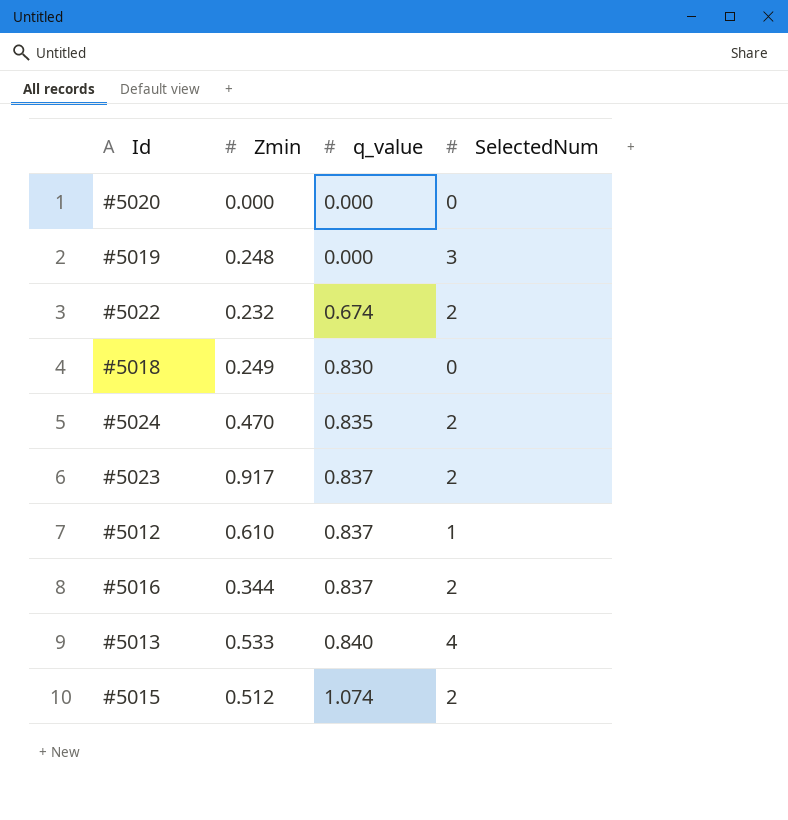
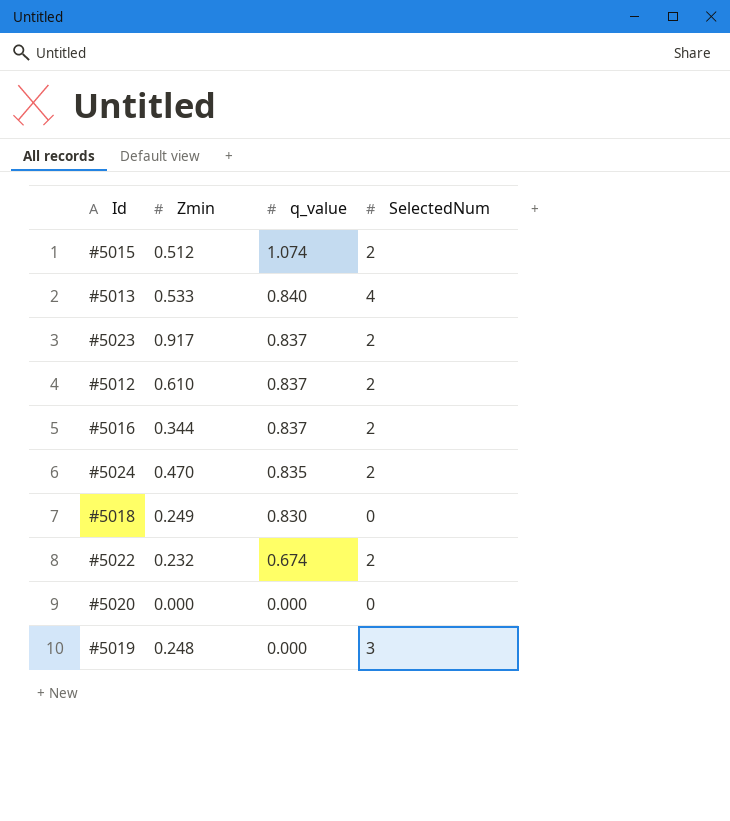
row order: q_value ascending -> q_value descending
#5012 | SelectedNum: 1 -> 2

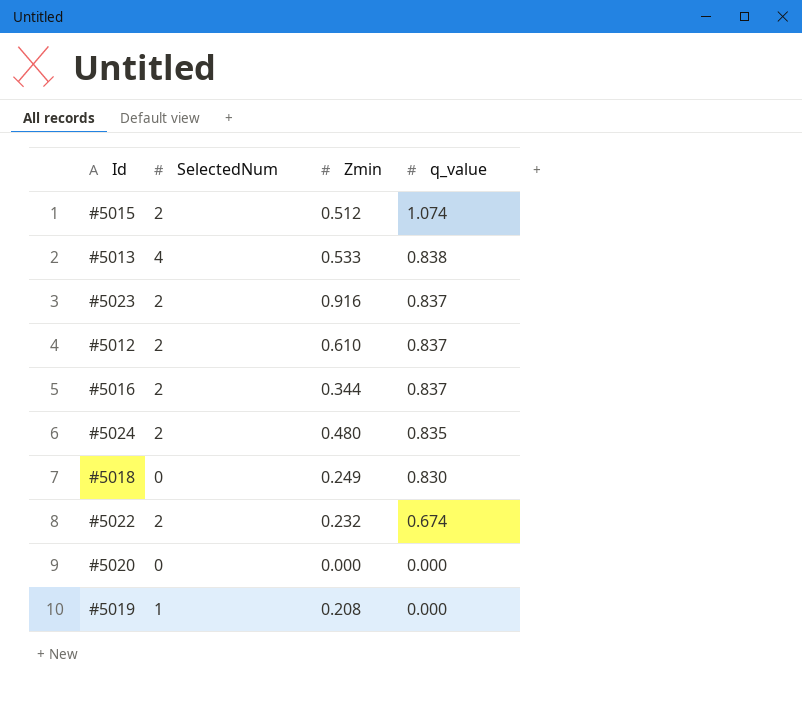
column SelectedNum | position: 4 -> 2
#5013 | q_value: 0.840 -> 0.838
#5023 | Zmin: 0.917 -> 0.916
#5024 | Zmin: 0.470 -> 0.480
#5019 | SelectedNum: 3 -> 1
#5019 | Zmin: 0.248 -> 0.208

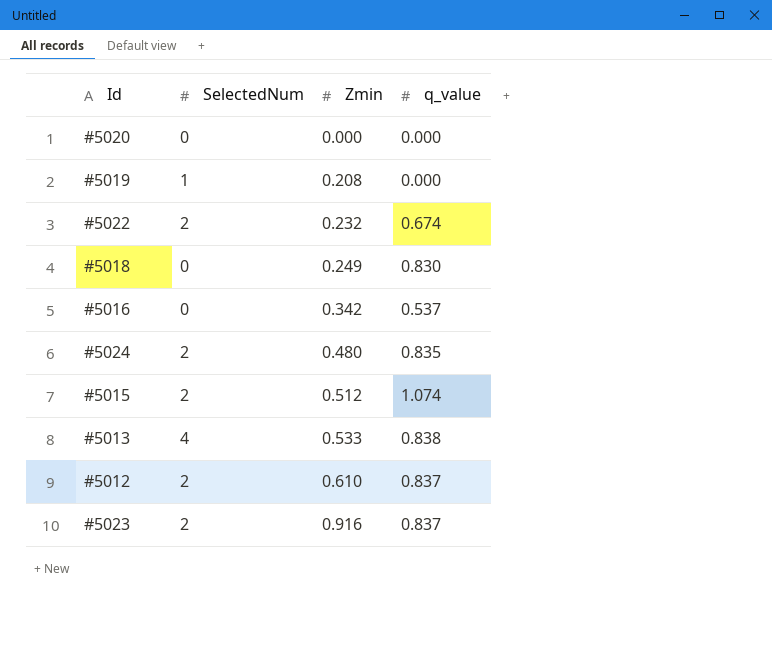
row order: q_value descending -> Zmin ascending
#5016 | SelectedNum: 2 -> 0
#5016 | Zmin: 0.344 -> 0.342
#5016 | q_value: 0.837 -> 0.537

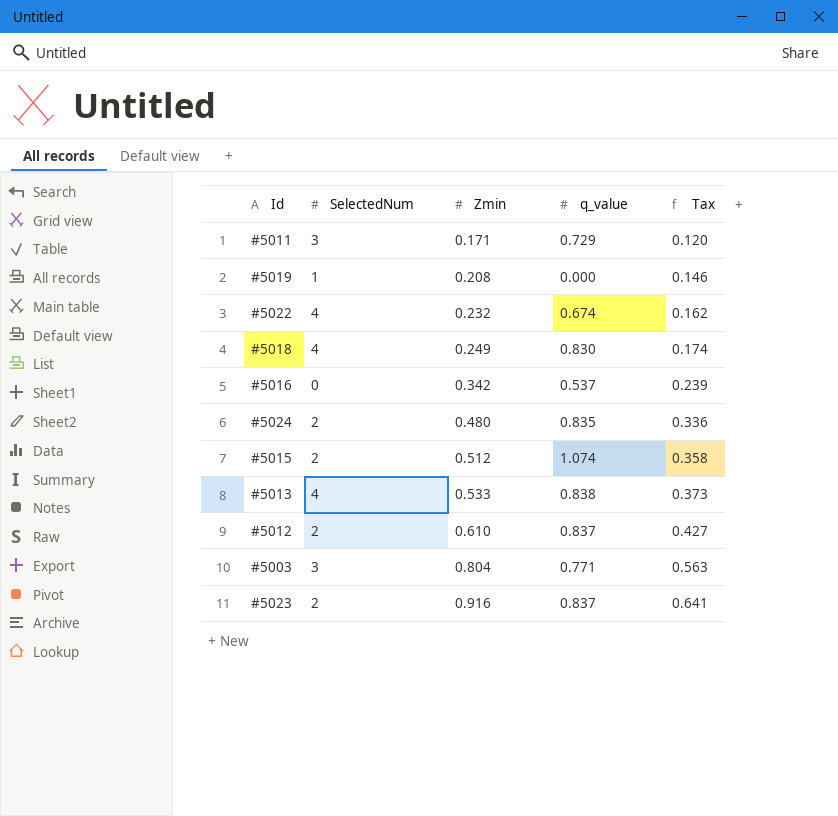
column Tax | formula: none -> [Zmin] * 0.7
row #5020: 0 | 0.000 | 0.000 -> none
row #5011: none -> 3 | 0.171 | 0.729 | 0.120
#5022 | SelectedNum: 2 -> 4
#5018 | SelectedNum: 0 -> 4
row #5003: none -> 3 | 0.804 | 0.771 | 0.563

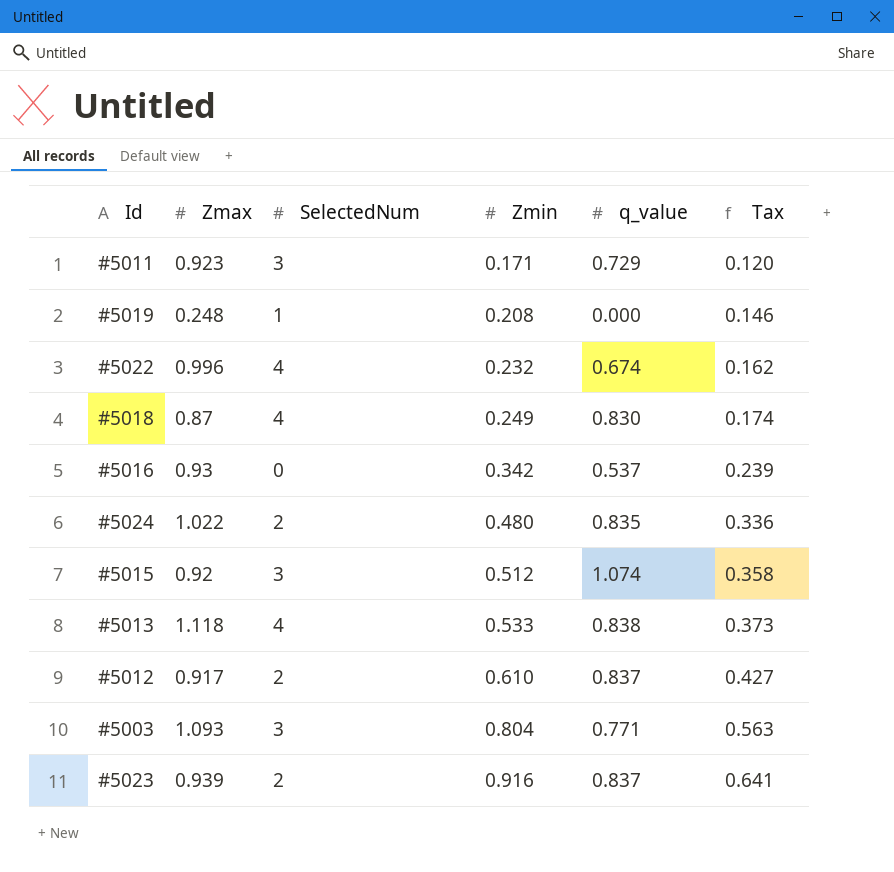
column Zmax | position: none -> 2
#5015 | SelectedNum: 2 -> 3

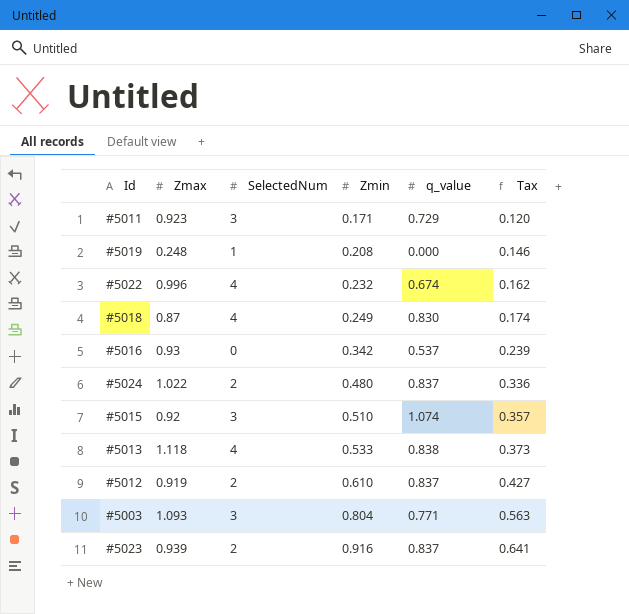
#5024 | q_value: 0.835 -> 0.837
#5015 | Zmin: 0.512 -> 0.510
#5015 | Tax: 0.358 -> 0.357
#5012 | Zmax: 0.917 -> 0.919

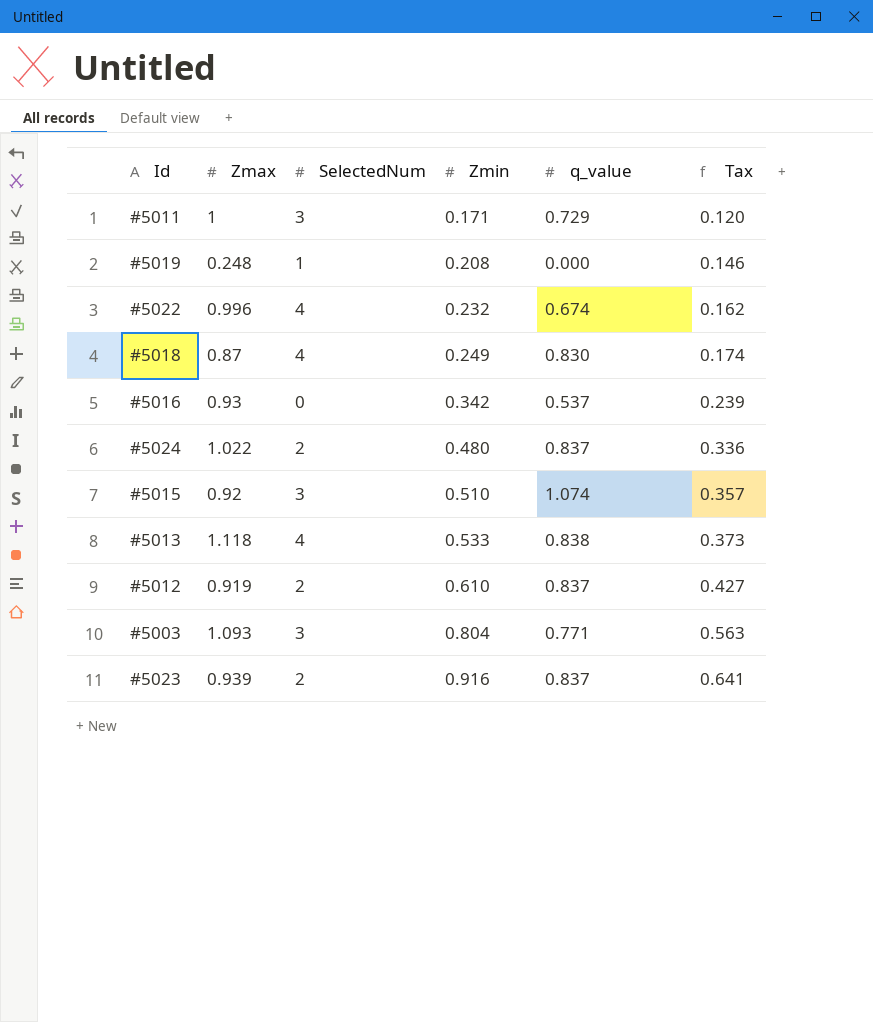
#5011 | Zmax: 0.923 -> 1

